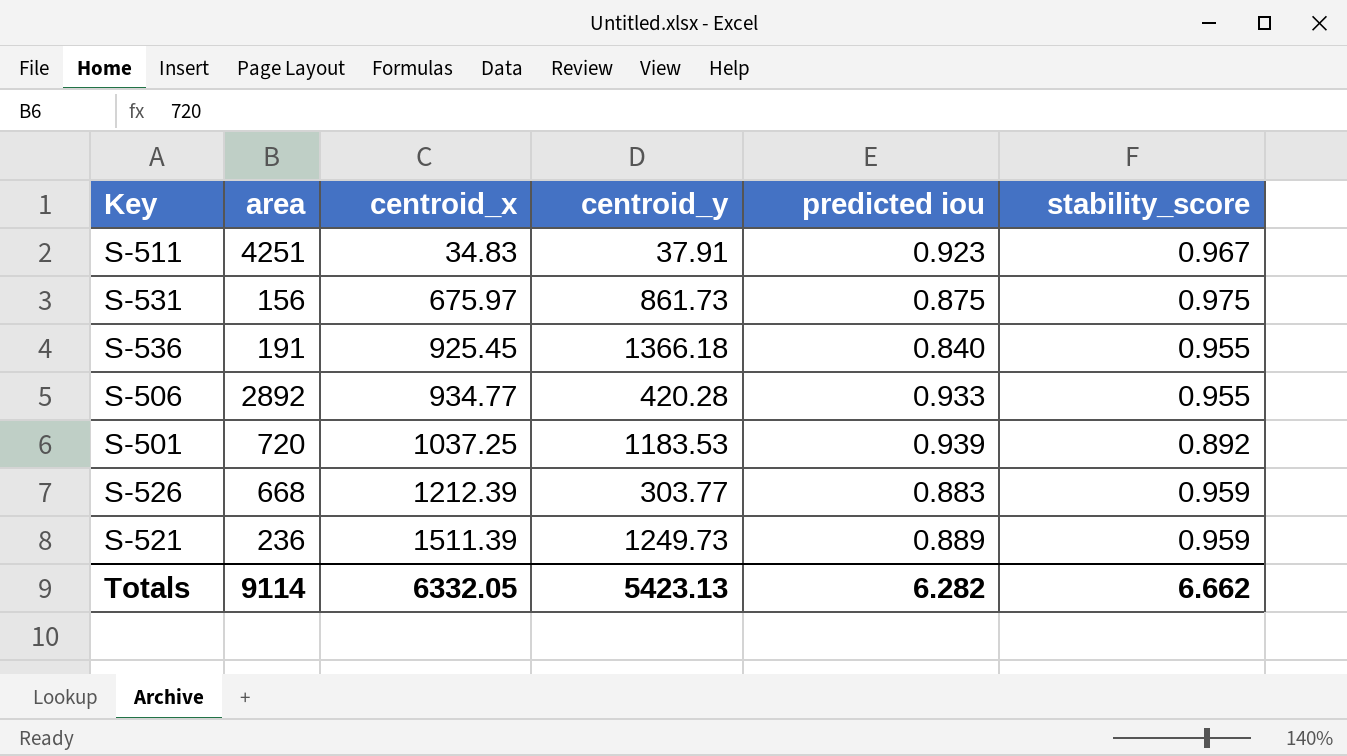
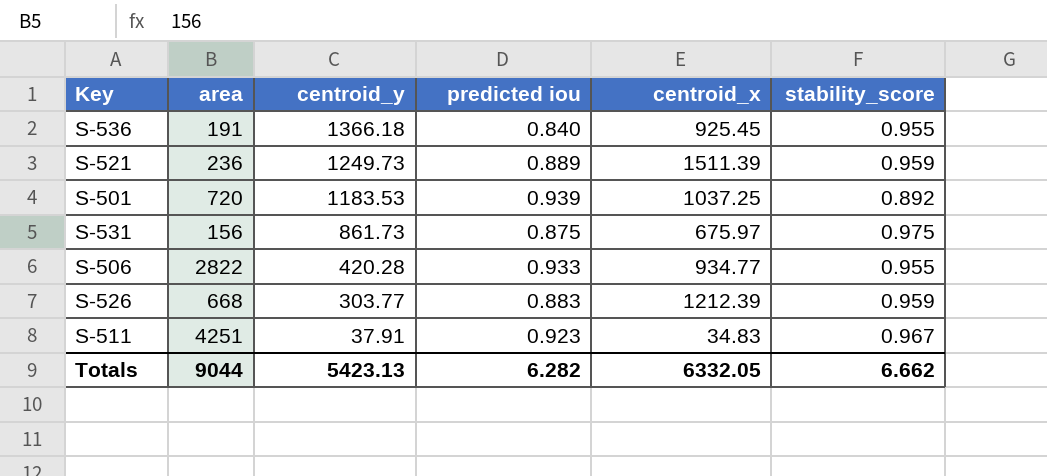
row order: centroid_x ascending -> centroid_y descending
column centroid_x | position: 3 -> 5
S-506 | area: 2892 -> 2822
Totals | area: 9114 -> 9044

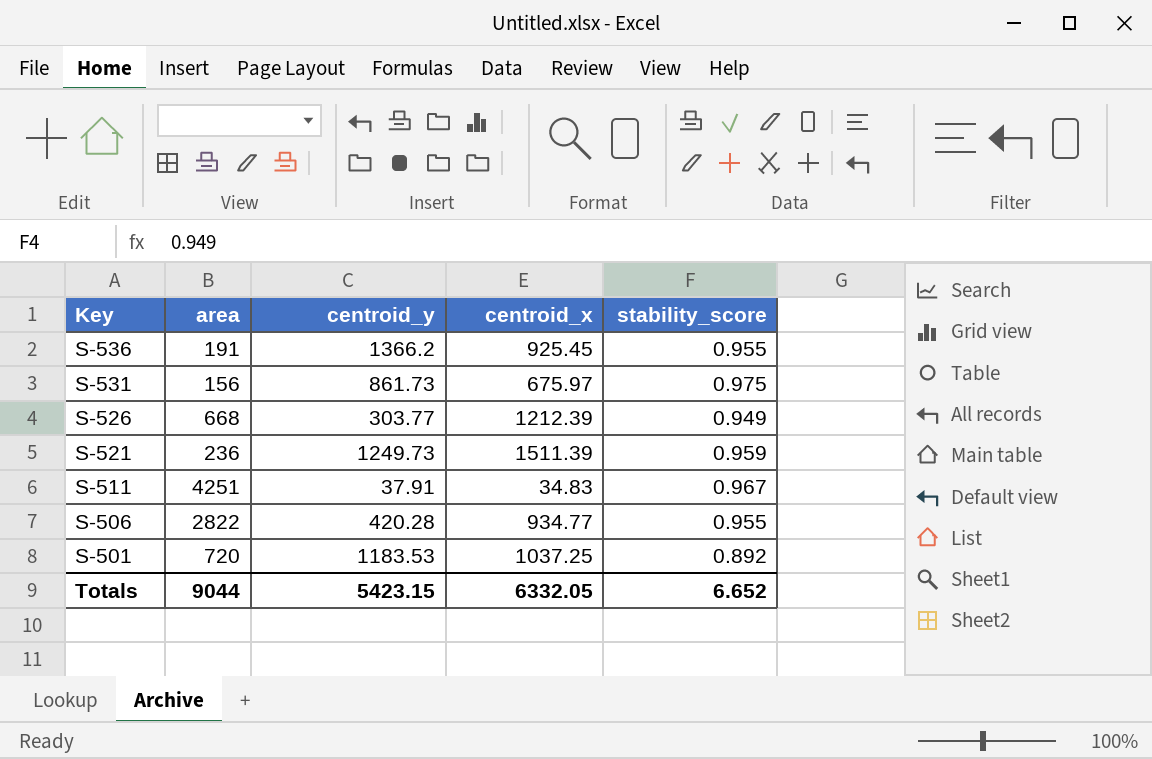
row order: centroid_y descending -> Key descending
column predicted iou | position: 4 -> none
S-536 | centroid_y: 1366.18 -> 1366.2
S-526 | stability_score: 0.959 -> 0.949
Totals | centroid_y: 5423.13 -> 5423.15
Totals | stability_score: 6.662 -> 6.652

